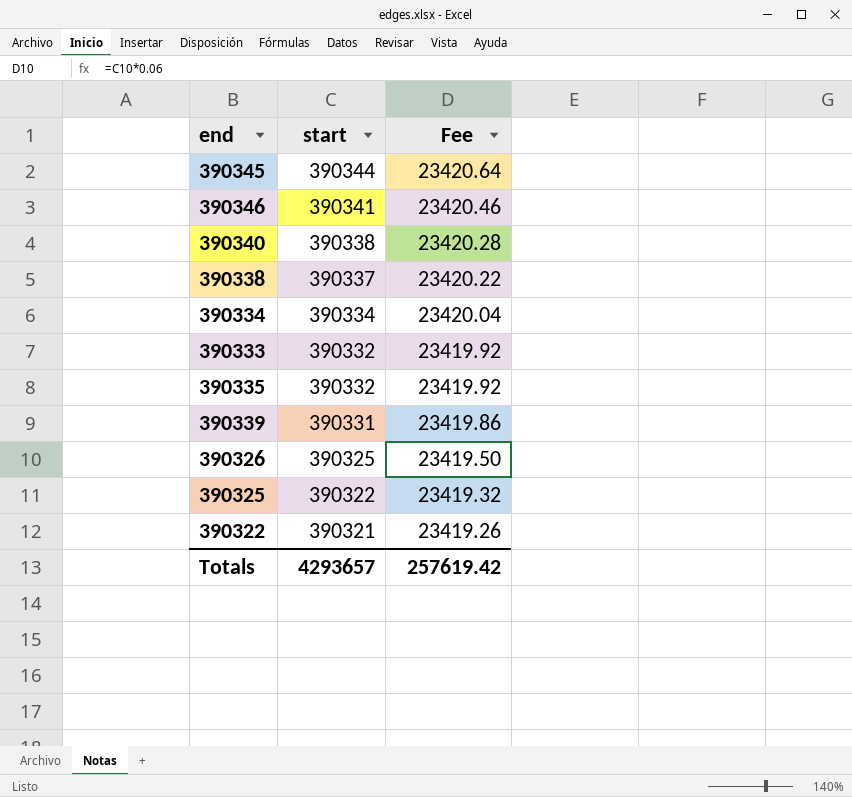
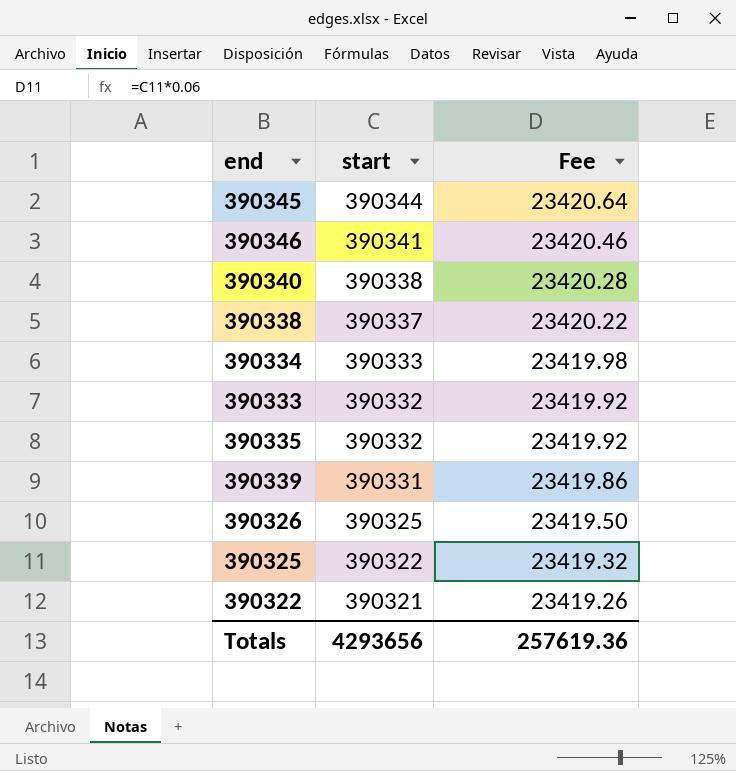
390334 | start: 390334 -> 390333
390334 | Fee: 23420.04 -> 23419.98
Totals | start: 4293657 -> 4293656
Totals | Fee: 257619.42 -> 257619.36

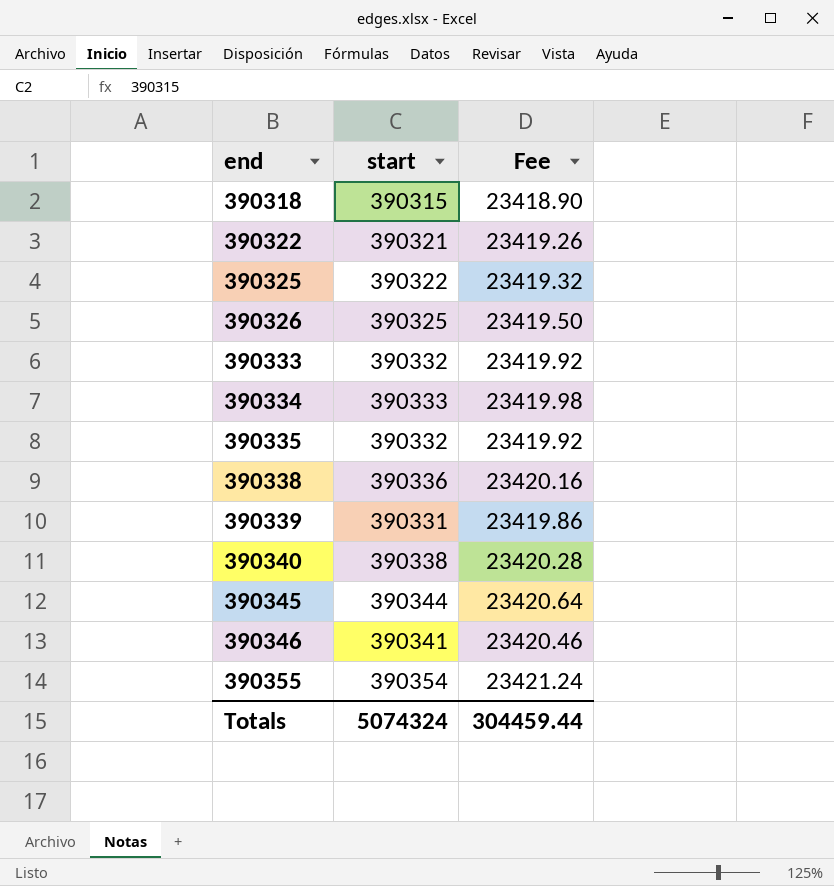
row order: start descending -> end ascending
row 390318: none -> 390315 | 23418.90
390338 | start: 390337 -> 390336
390338 | Fee: 23420.22 -> 23420.16
row 390355: none -> 390354 | 23421.24
Totals | start: 4293656 -> 5074324
Totals | Fee: 257619.36 -> 304459.44

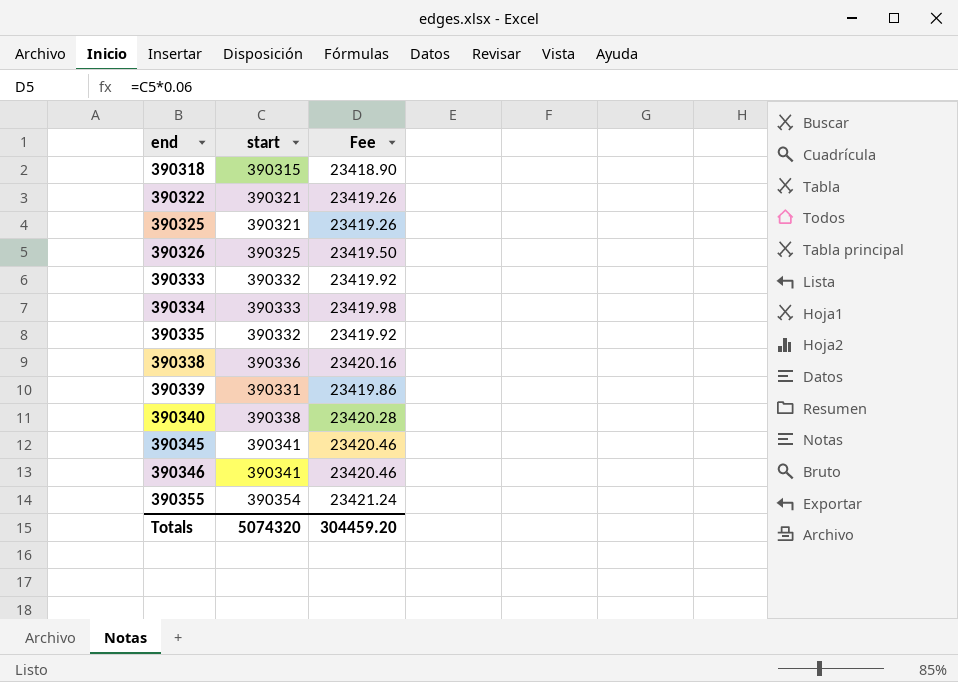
390325 | start: 390322 -> 390321
390325 | Fee: 23419.32 -> 23419.26
390345 | start: 390344 -> 390341
390345 | Fee: 23420.64 -> 23420.46
Totals | start: 5074324 -> 5074320
Totals | Fee: 304459.44 -> 304459.20

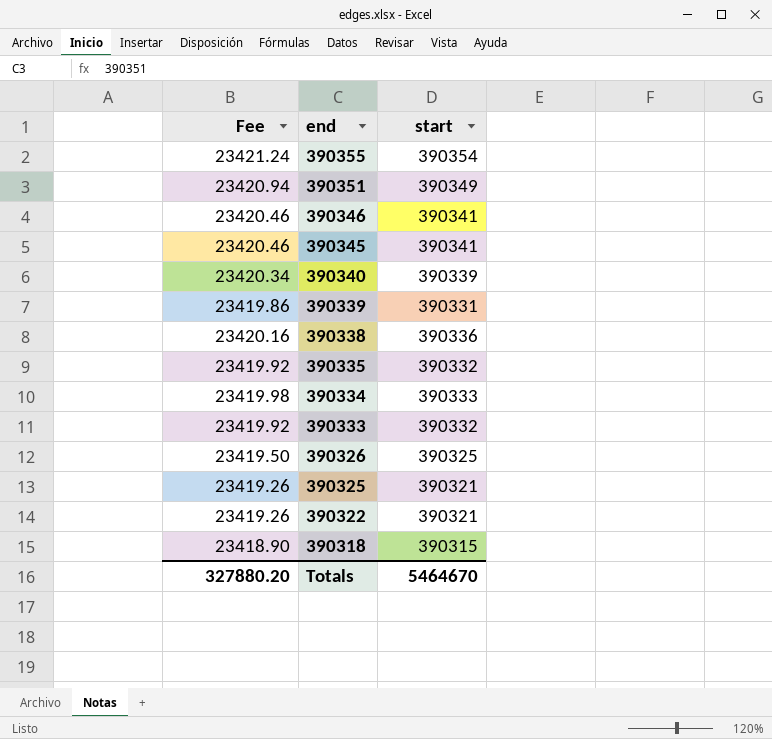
row order: end ascending -> end descending
column Fee | position: 3 -> 1
row 390351: none -> 23420.94 | 390349
390340 | Fee: 23420.28 -> 23420.34
390340 | start: 390338 -> 390339
Totals | Fee: 304459.20 -> 327880.20
Totals | start: 5074320 -> 5464670

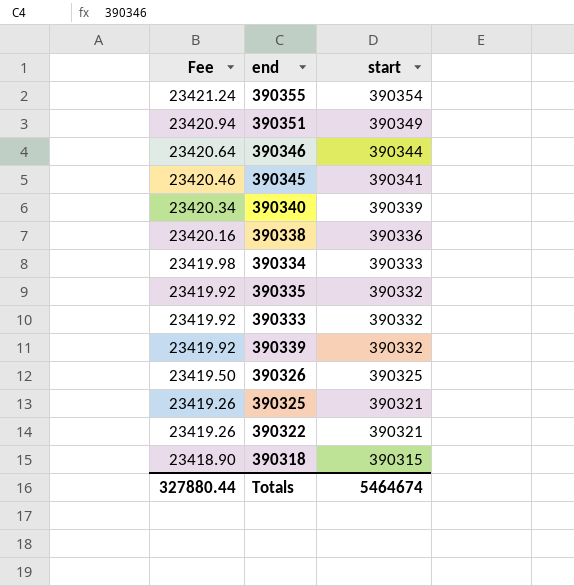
row order: end descending -> Fee descending
390346 | Fee: 23420.46 -> 23420.64
390346 | start: 390341 -> 390344
390339 | Fee: 23419.86 -> 23419.92
390339 | start: 390331 -> 390332
Totals | Fee: 327880.20 -> 327880.44
Totals | start: 5464670 -> 5464674

